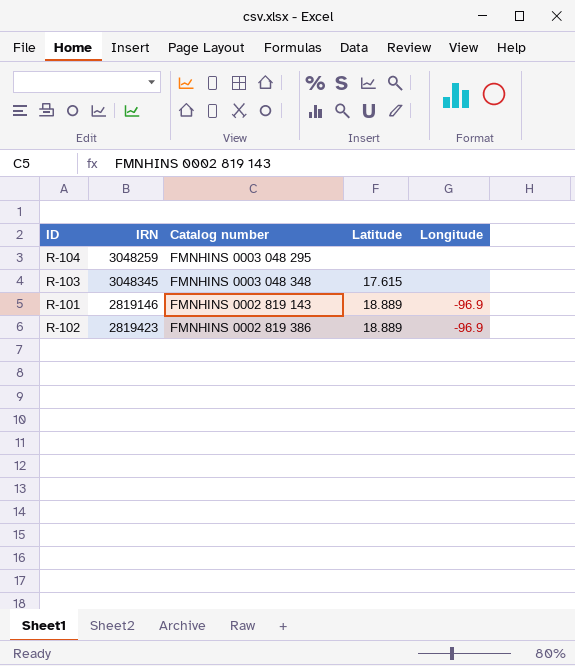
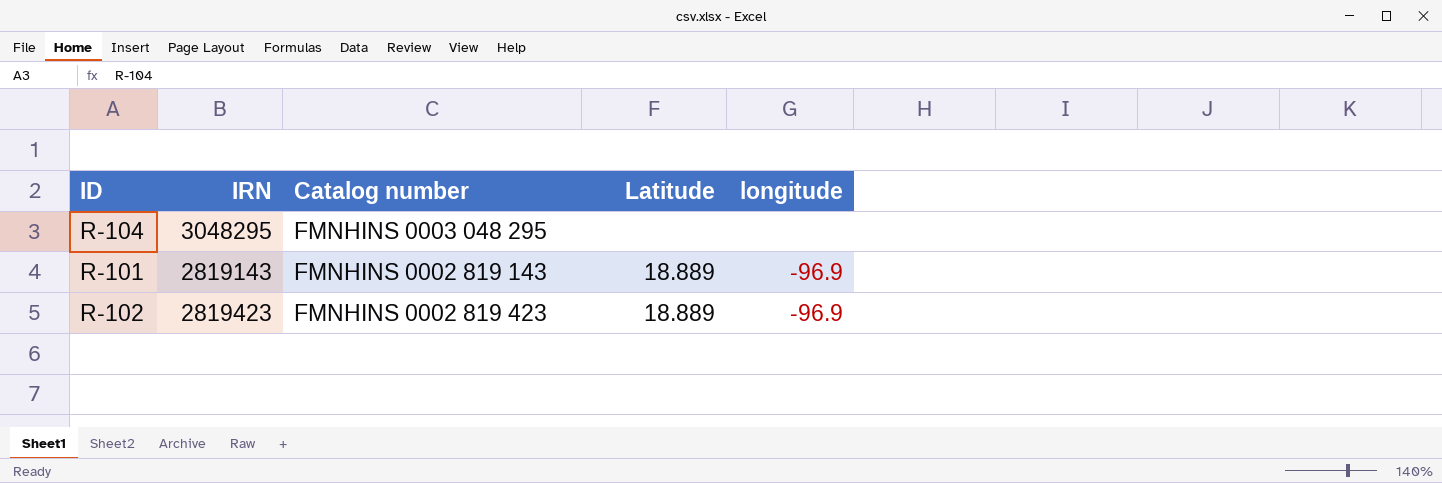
column name: Longitude -> longitude
row R-103: 3048345 | FMNHINS 0003 048 348 | 17.615 | none -> none
R-104 | IRN: 3048259 -> 3048295
R-101 | IRN: 2819146 -> 2819143
R-102 | Catalog number: FMNHINS 0002 819 386 -> FMNHINS 0002 819 423

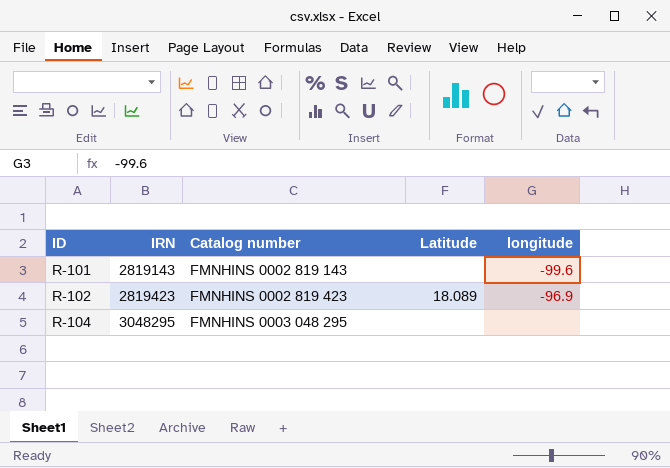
row order: none -> ID ascending
R-101 | Latitude: 18.889 -> none
R-101 | longitude: -96.9 -> -99.6
R-102 | Latitude: 18.889 -> 18.089

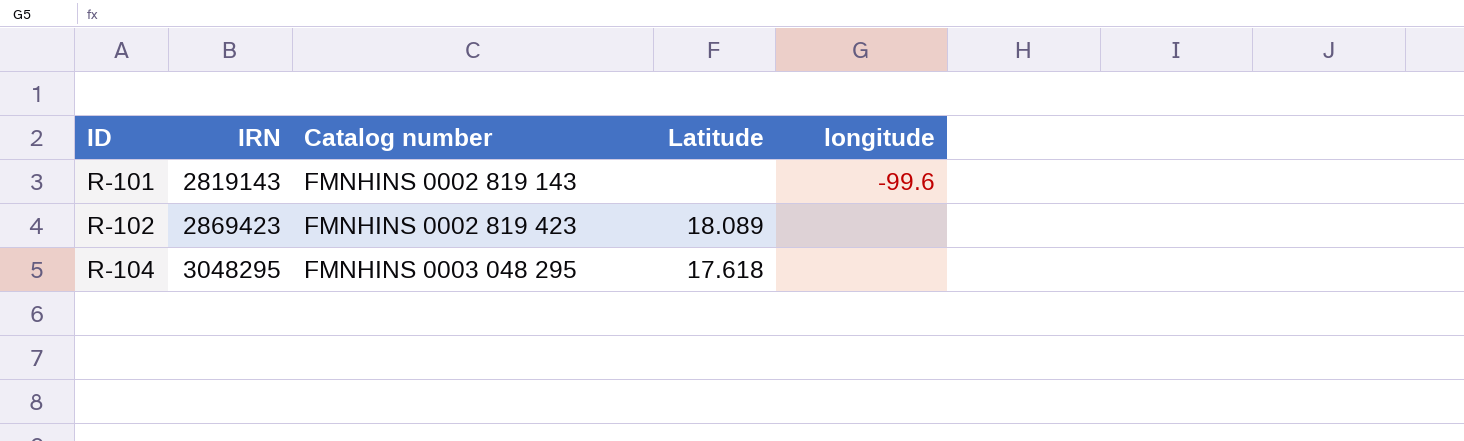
R-102 | IRN: 2819423 -> 2869423
R-102 | longitude: -96.9 -> none
R-104 | Latitude: none -> 17.618

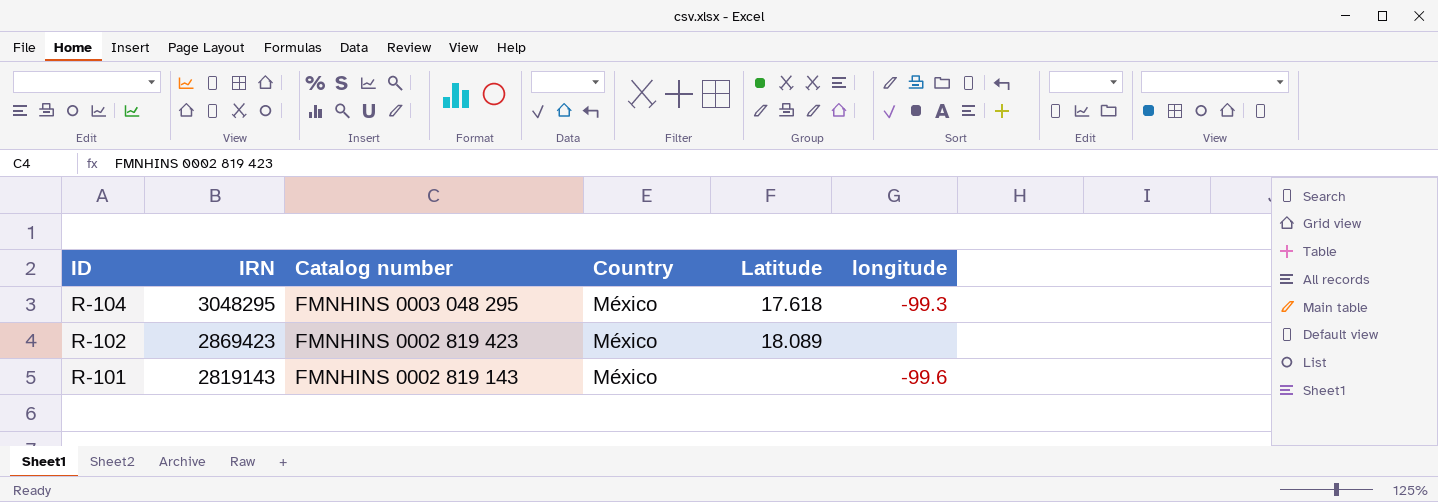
row order: ID ascending -> ID descending
column Country | position: none -> 4
R-104 | longitude: none -> -99.3

